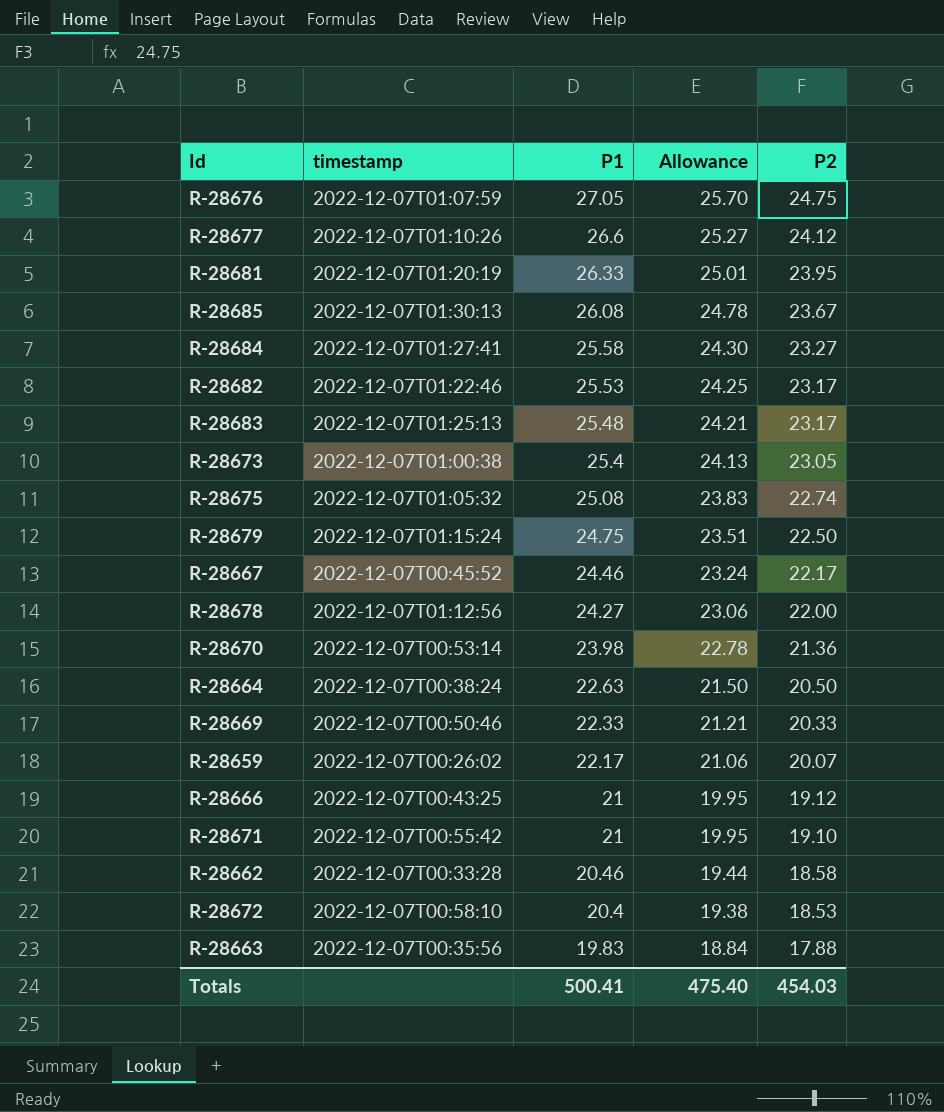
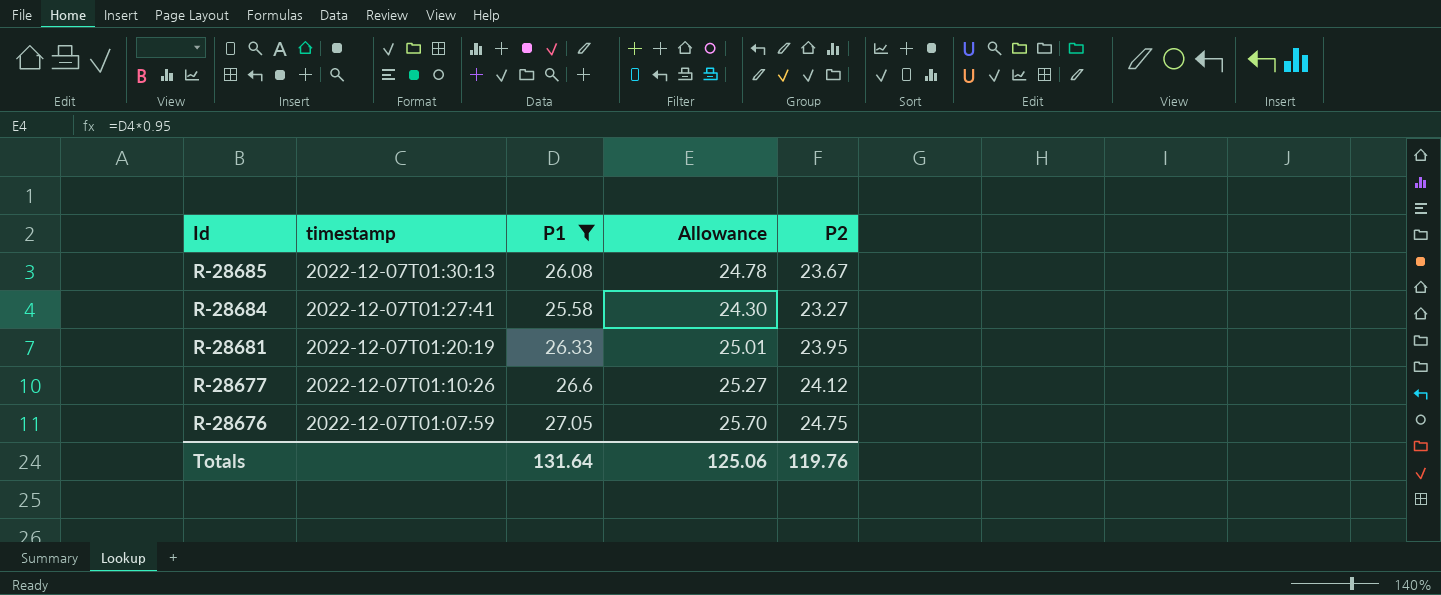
filter: none -> P1 >= 25.58
row order: P1 descending -> Id descending
Totals | P1: 500.41 -> 131.64
Totals | Allowance: 475.40 -> 125.06
Totals | P2: 454.03 -> 119.76

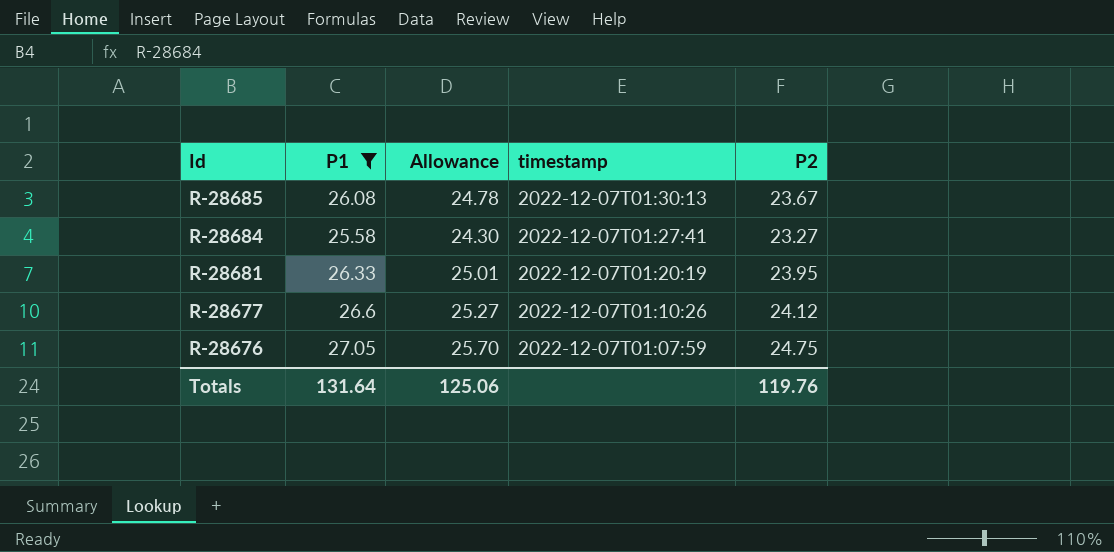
column timestamp | position: 2 -> 4

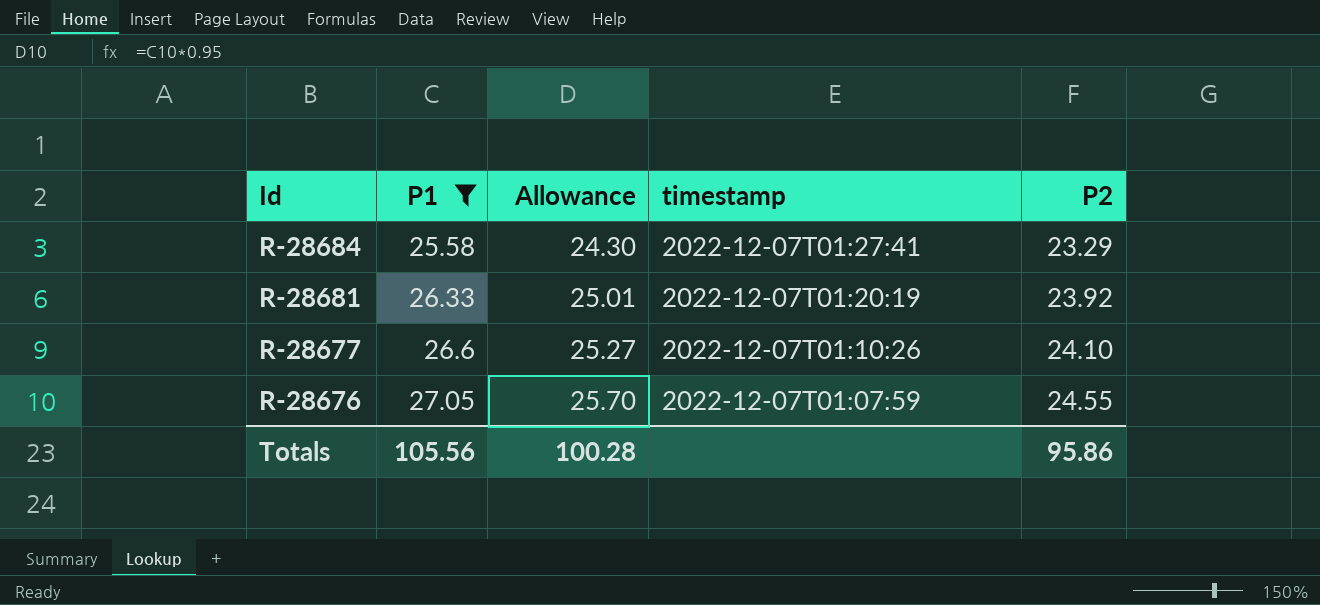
row R-28685: 26.08 | 24.78 | 2022-12-07T01:30:13 | 23.67 -> none
R-28684 | P2: 23.27 -> 23.29
R-28681 | P2: 23.95 -> 23.92
R-28677 | P2: 24.12 -> 24.10
R-28676 | P2: 24.75 -> 24.55
Totals | P1: 131.64 -> 105.56
Totals | Allowance: 125.06 -> 100.28
Totals | P2: 119.76 -> 95.86

